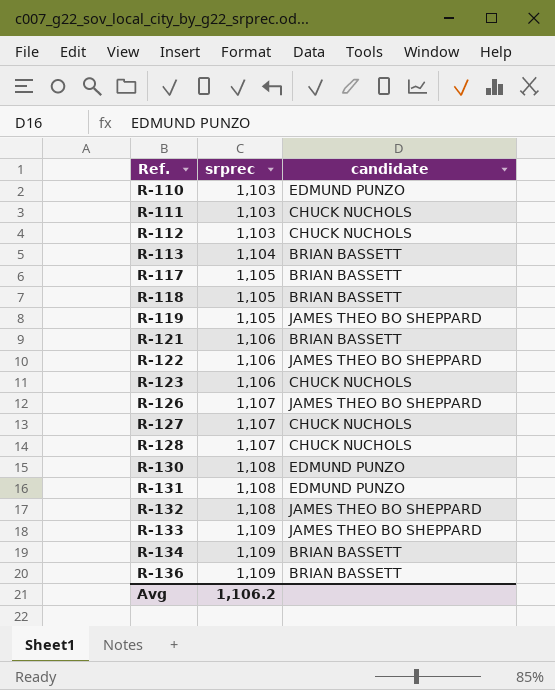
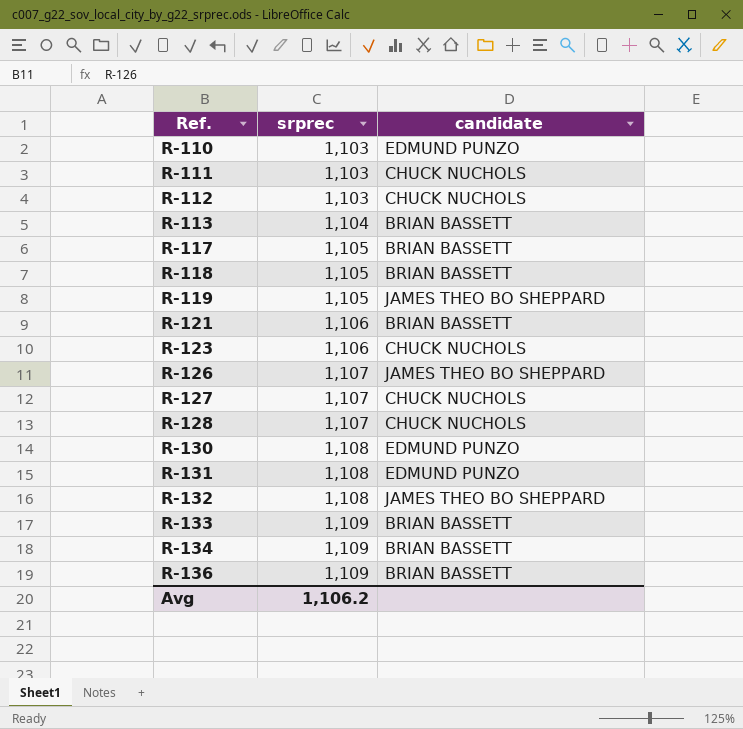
row R-122: 1,106 | JAMES THEO BO SHEPPARD -> none
R-133 | candidate: JAMES THEO BO SHEPPARD -> BRIAN BASSETT

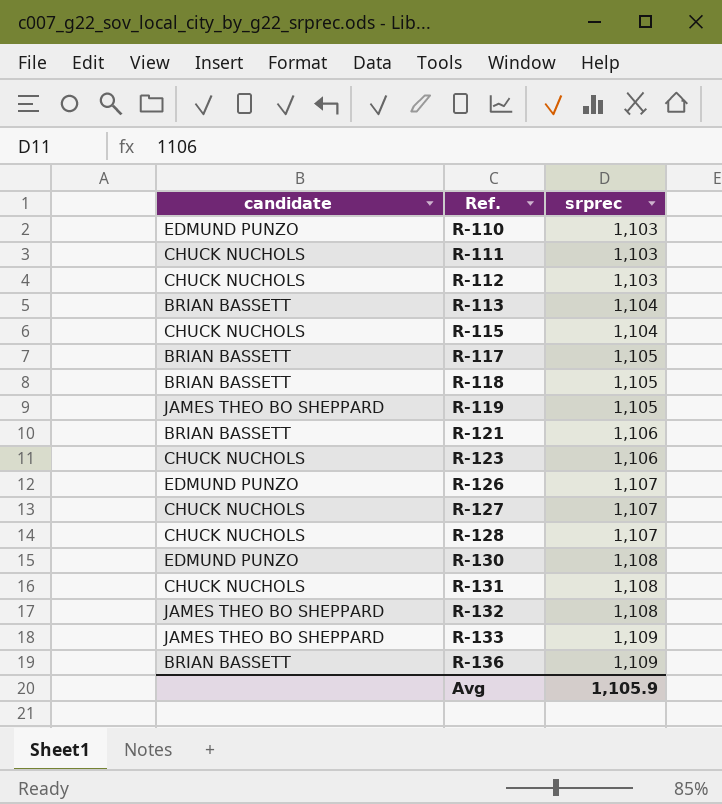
column candidate | position: 3 -> 1
row R-134: 1,109 | BRIAN BASSETT -> none
row R-115: none -> CHUCK NUCHOLS | 1,104
R-126 | candidate: JAMES THEO BO SHEPPARD -> EDMUND PUNZO
R-131 | candidate: EDMUND PUNZO -> CHUCK NUCHOLS
R-133 | candidate: BRIAN BASSETT -> JAMES THEO BO SHEPPARD
Avg | srprec: 1,106.2 -> 1,105.9

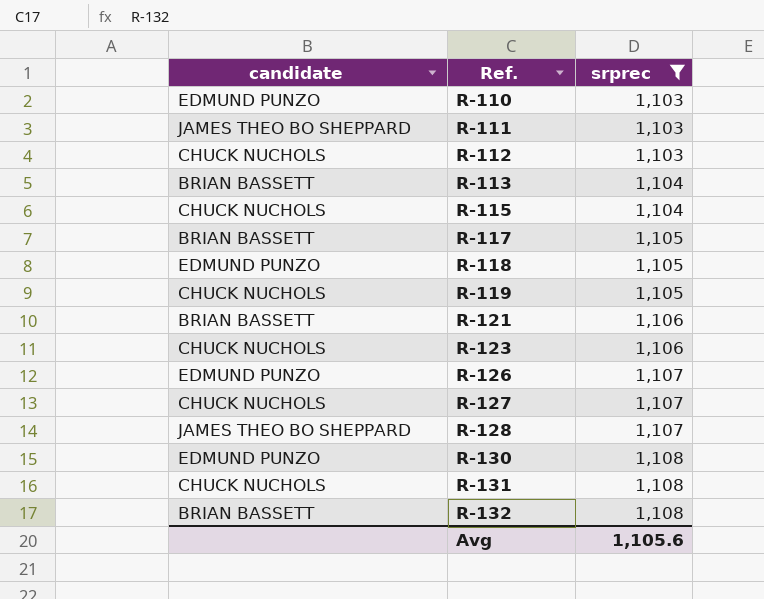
filter: none -> srprec != 1,109
R-111 | candidate: CHUCK NUCHOLS -> JAMES THEO BO SHEPPARD
R-118 | candidate: BRIAN BASSETT -> EDMUND PUNZO
R-119 | candidate: JAMES THEO BO SHEPPARD -> CHUCK NUCHOLS
R-128 | candidate: CHUCK NUCHOLS -> JAMES THEO BO SHEPPARD
R-132 | candidate: JAMES THEO BO SHEPPARD -> BRIAN BASSETT
Avg | srprec: 1,105.9 -> 1,105.6

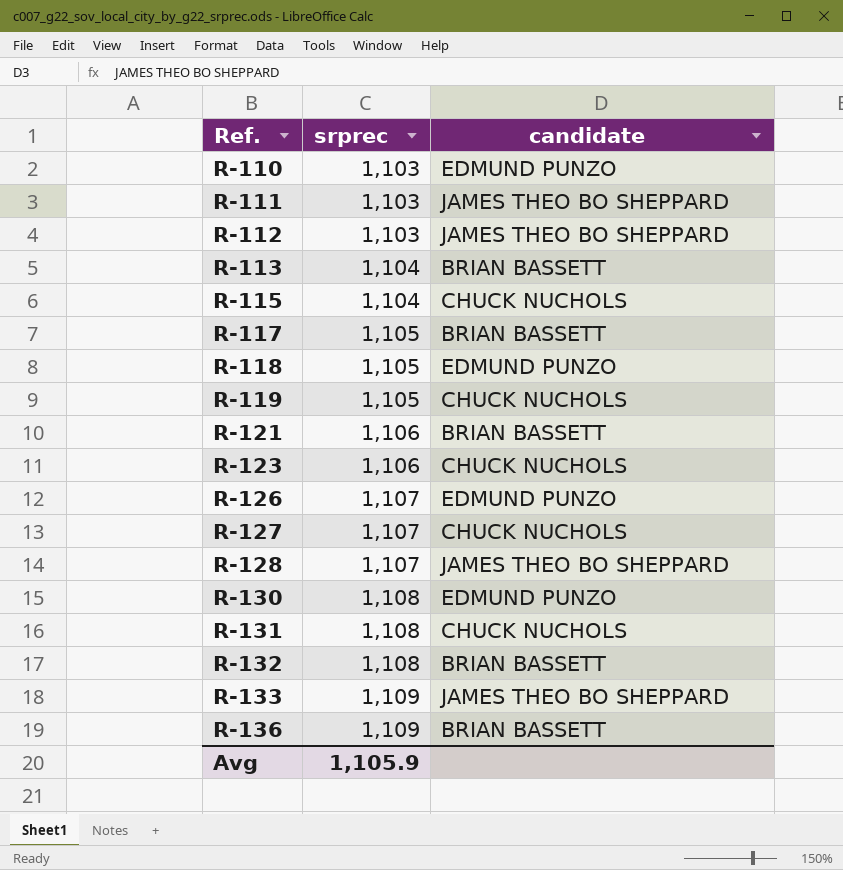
filter: srprec != 1,109 -> none
column candidate | position: 1 -> 3
R-112 | candidate: CHUCK NUCHOLS -> JAMES THEO BO SHEPPARD
Avg | srprec: 1,105.6 -> 1,105.9

